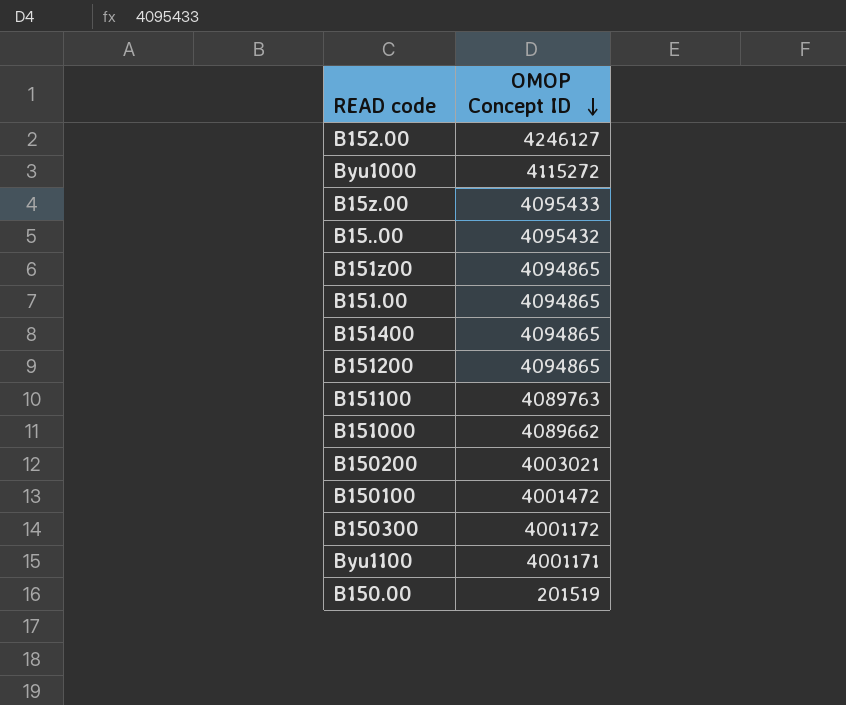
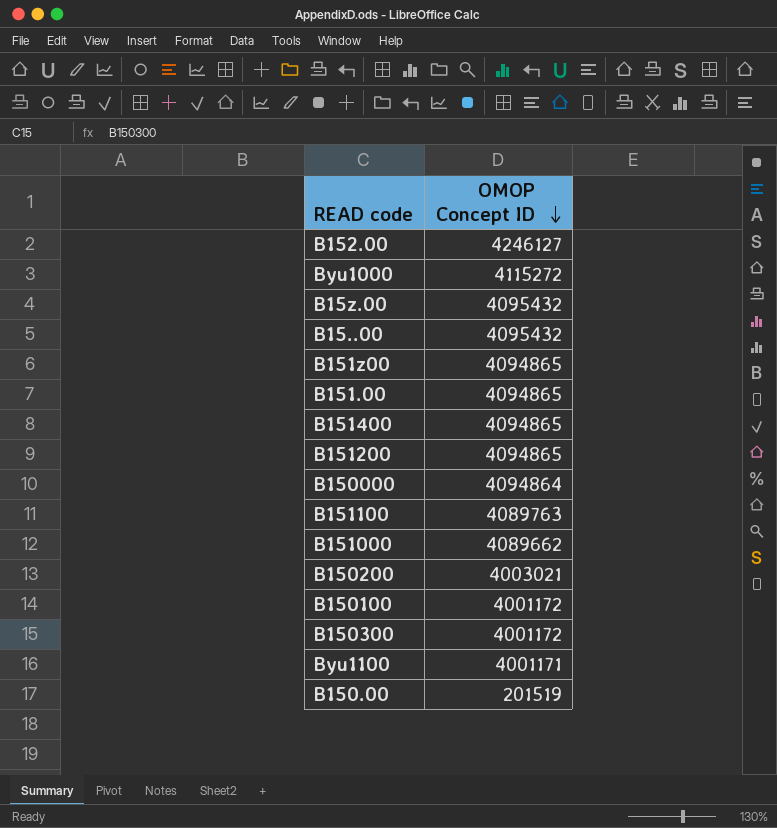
B15z.00 | OMOP Concept ID: 4095433 -> 4095432
row B150000: none -> 4094864
B150100 | OMOP Concept ID: 4001472 -> 4001172

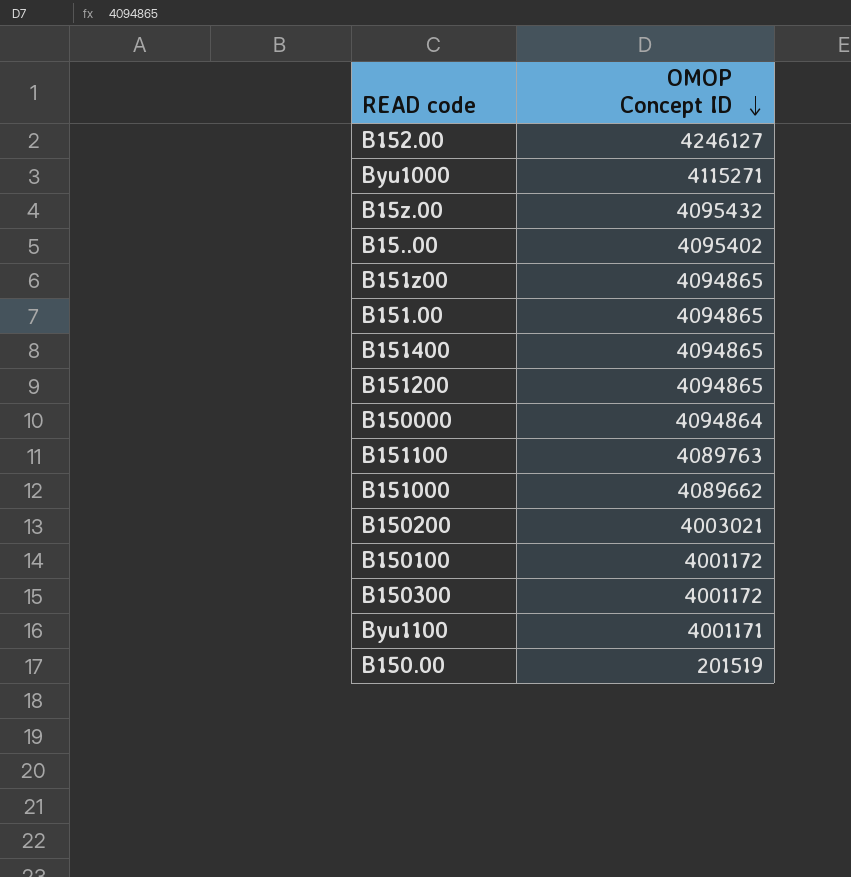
Byu1000 | OMOP Concept ID: 4115272 -> 4115271
B15..00 | OMOP Concept ID: 4095432 -> 4095402

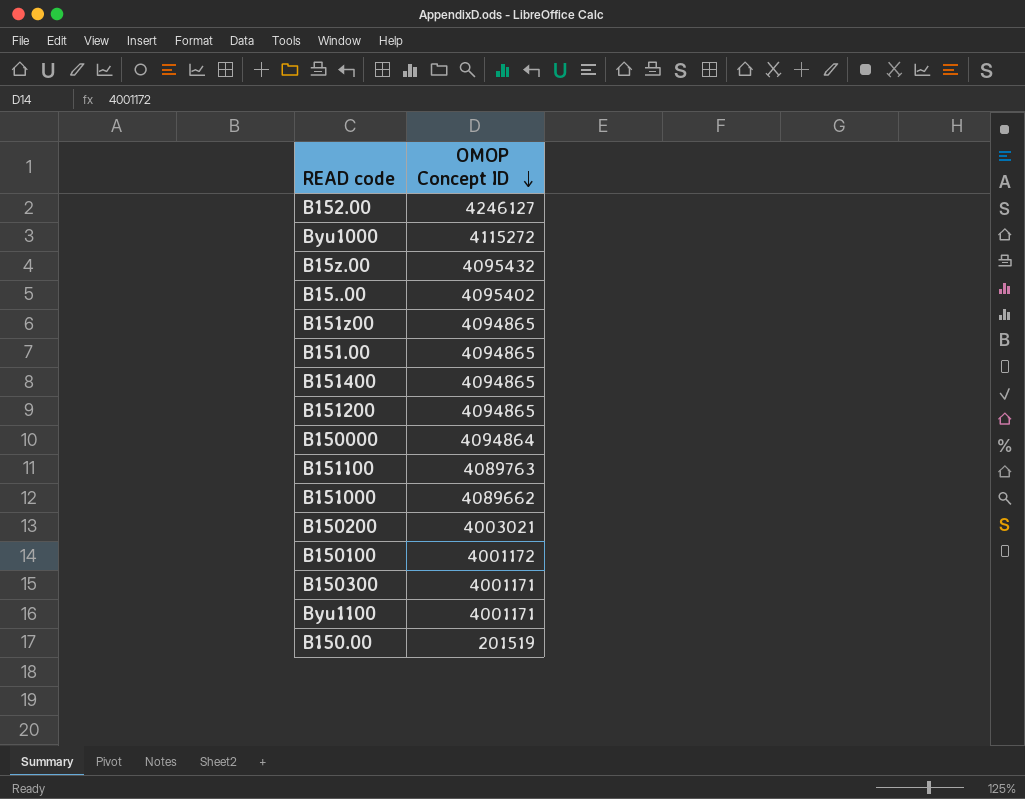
Byu1000 | OMOP Concept ID: 4115271 -> 4115272
B150300 | OMOP Concept ID: 4001172 -> 4001171

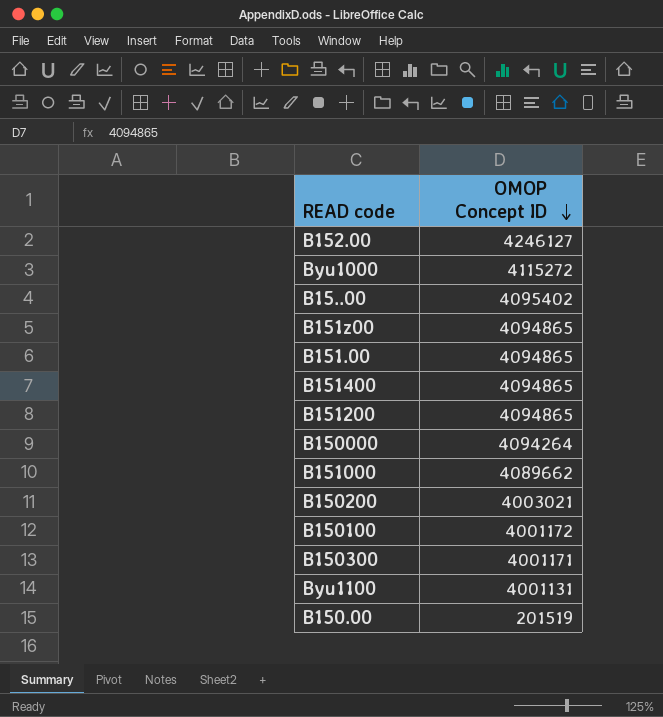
row B15z.00: 4095432 -> none
row B151100: 4089763 -> none
B150000 | OMOP Concept ID: 4094864 -> 4094264
Byu1100 | OMOP Concept ID: 4001171 -> 4001131

